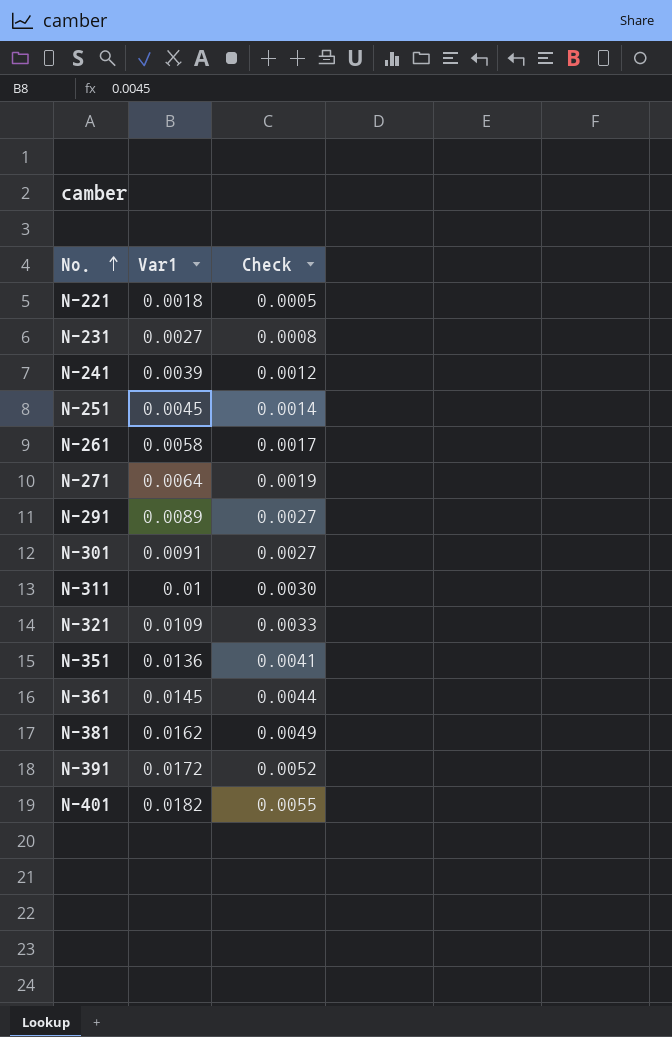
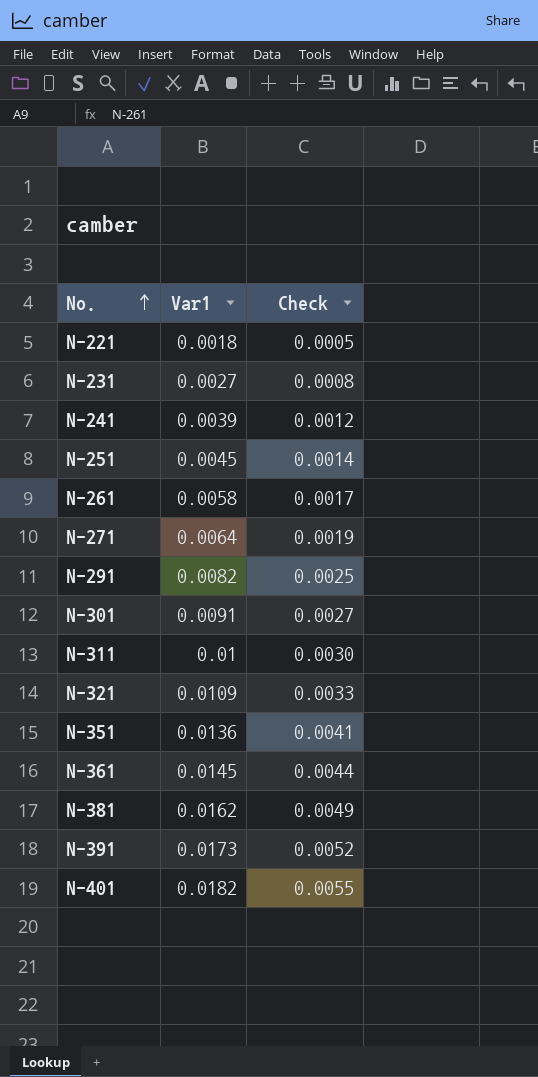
N-291 | Var1: 0.0089 -> 0.0082
N-291 | Check: 0.0027 -> 0.0025
N-391 | Var1: 0.0172 -> 0.0173

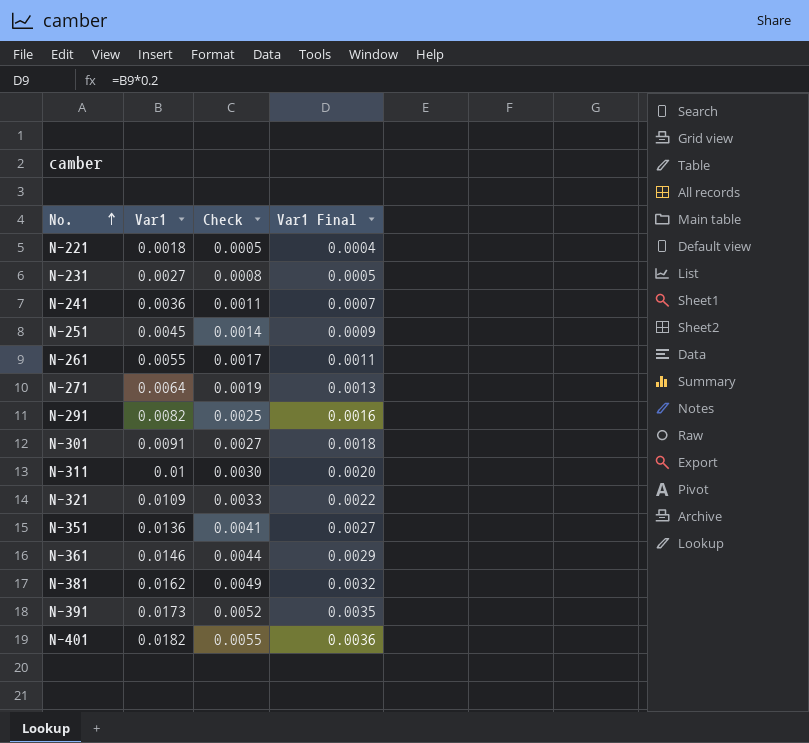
column Var1 Final | formula: none -> [Var1] * 0.2
N-241 | Var1: 0.0039 -> 0.0036
N-241 | Check: 0.0012 -> 0.0011
N-261 | Var1: 0.0058 -> 0.0055
N-361 | Var1: 0.0145 -> 0.0146

